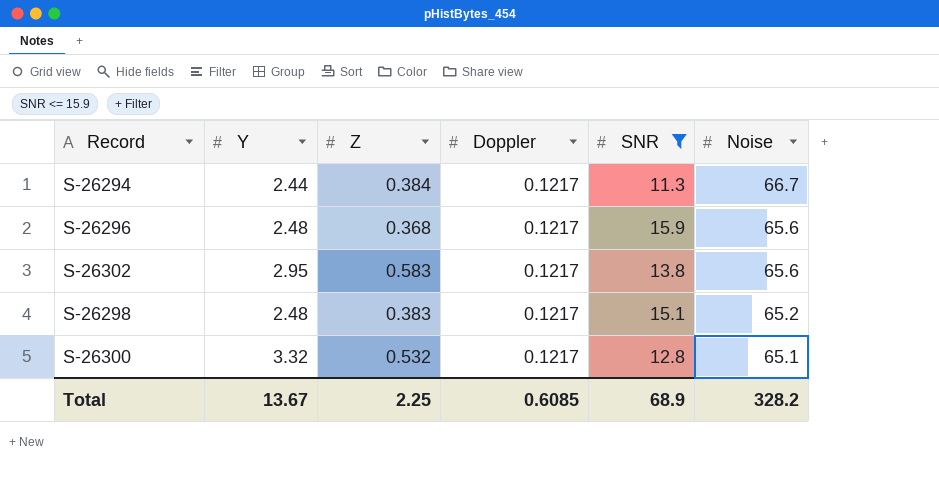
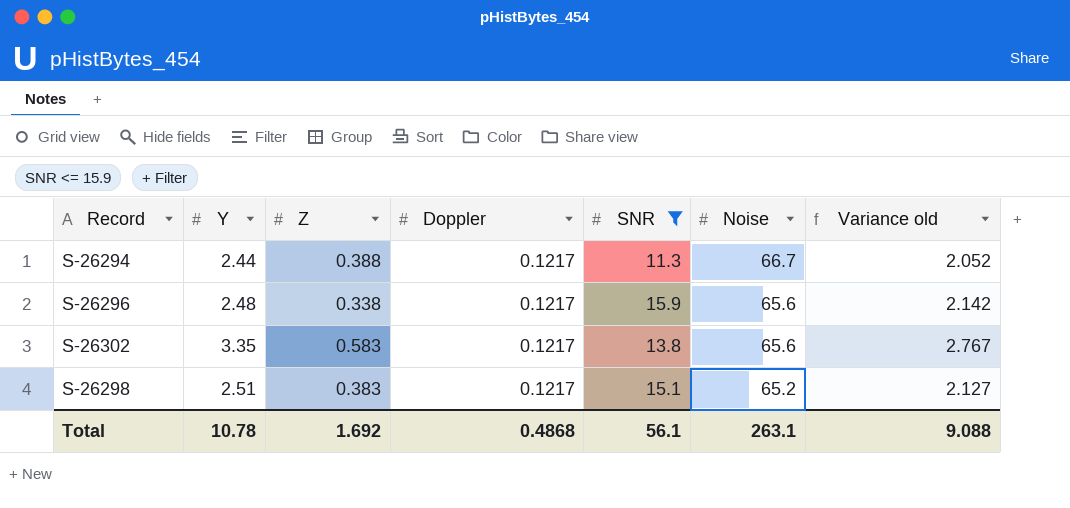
column Variance old | formula: none -> [Y] - [Z]
row S-26300: 3.32 | 0.532 | 0.1217 | 12.8 | 65.1 -> none
S-26294 | Z: 0.384 -> 0.388
S-26296 | Z: 0.368 -> 0.338
S-26302 | Y: 2.95 -> 3.35
S-26298 | Y: 2.48 -> 2.51
Total | Y: 13.67 -> 10.78
Total | Z: 2.25 -> 1.692
Total | Doppler: 0.6085 -> 0.4868
Total | SNR: 68.9 -> 56.1
Total | Noise: 328.2 -> 263.1

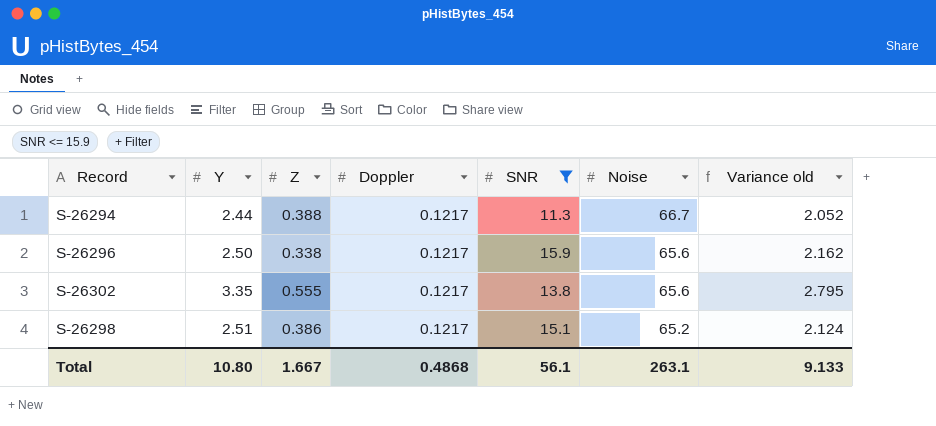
S-26296 | Y: 2.48 -> 2.50
S-26296 | Variance old: 2.142 -> 2.162
S-26302 | Z: 0.583 -> 0.555
S-26302 | Variance old: 2.767 -> 2.795
S-26298 | Z: 0.383 -> 0.386
S-26298 | Variance old: 2.127 -> 2.124
Total | Y: 10.78 -> 10.80
Total | Z: 1.692 -> 1.667
Total | Variance old: 9.088 -> 9.133

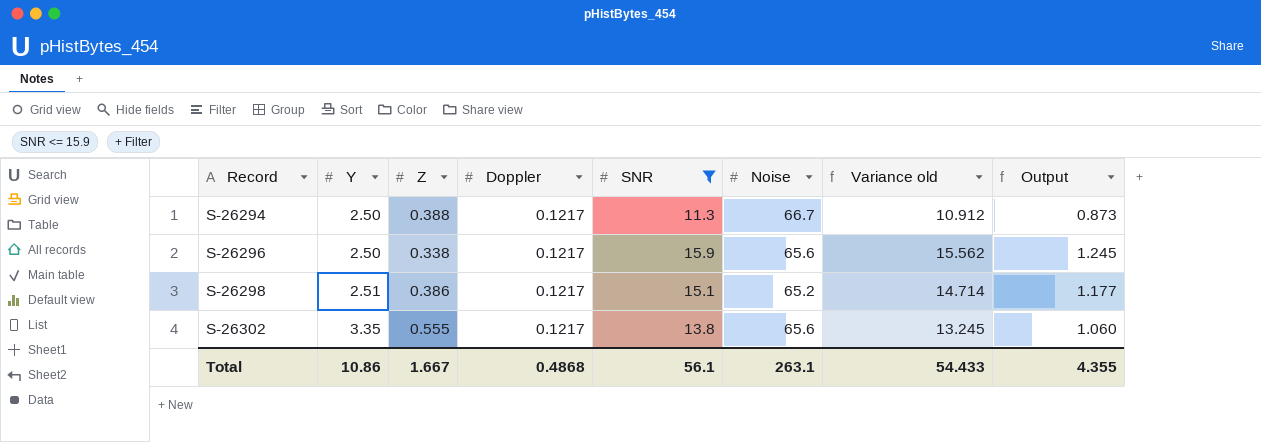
row order: Noise descending -> Record ascending
column Variance old | formula: [Y] - [Z] -> [SNR] - [Z]
column Output | formula: none -> [Variance old] * 0.08
S-26294 | Y: 2.44 -> 2.50
Total | Y: 10.80 -> 10.86
Total | Variance old: 9.133 -> 54.433

